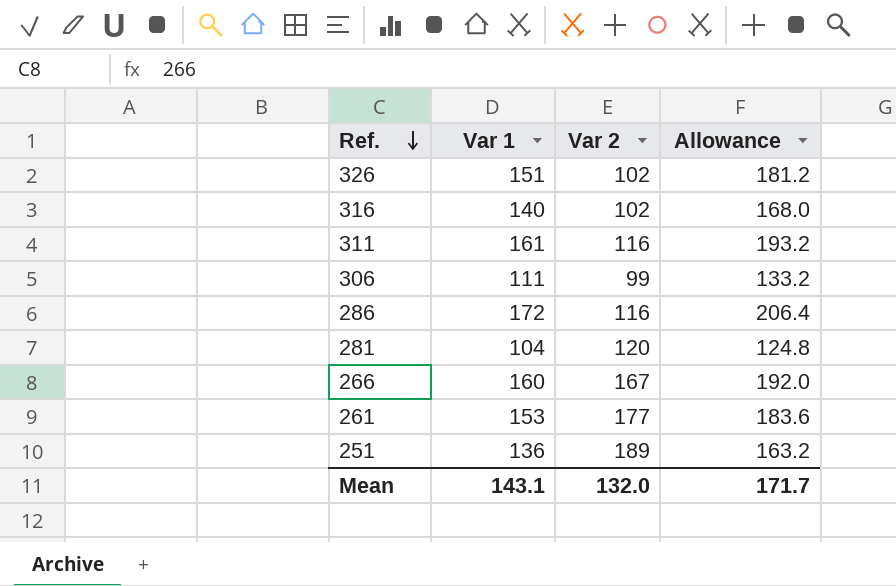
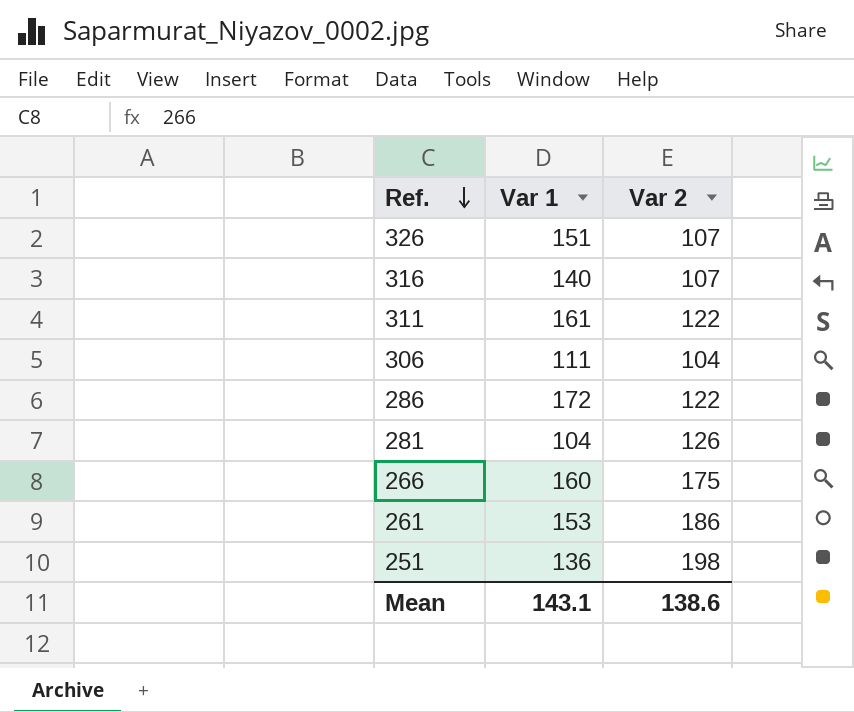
column Allowance | formula: [Var 1] * 1.2 -> none
326 | Var 2: 102 -> 107
316 | Var 2: 102 -> 107
311 | Var 2: 116 -> 122
306 | Var 2: 99 -> 104
286 | Var 2: 116 -> 122
281 | Var 2: 120 -> 126
266 | Var 2: 167 -> 175
261 | Var 2: 177 -> 186
251 | Var 2: 189 -> 198
Mean | Var 2: 132.0 -> 138.6

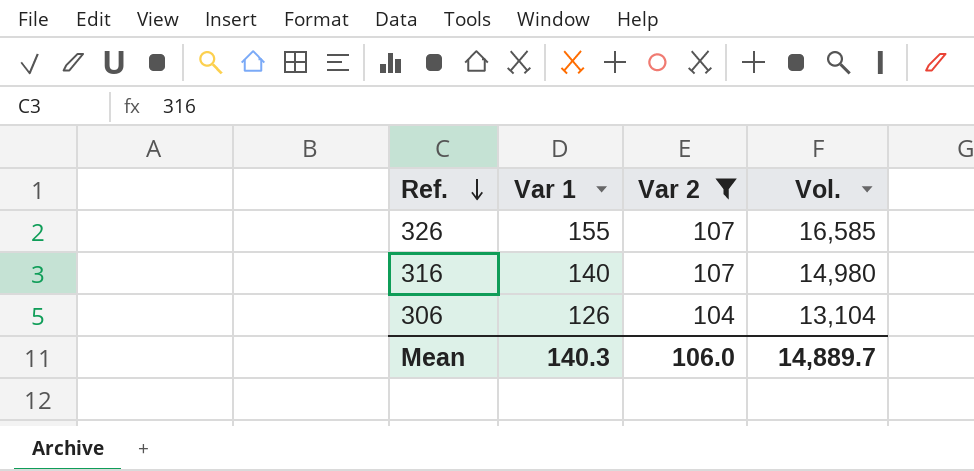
filter: none -> Var 2 <= 107
column Vol. | formula: none -> [Var 1] * [Var 2]
326 | Var 1: 151 -> 155
306 | Var 1: 111 -> 126
Mean | Var 1: 143.1 -> 140.3
Mean | Var 2: 138.6 -> 106.0

